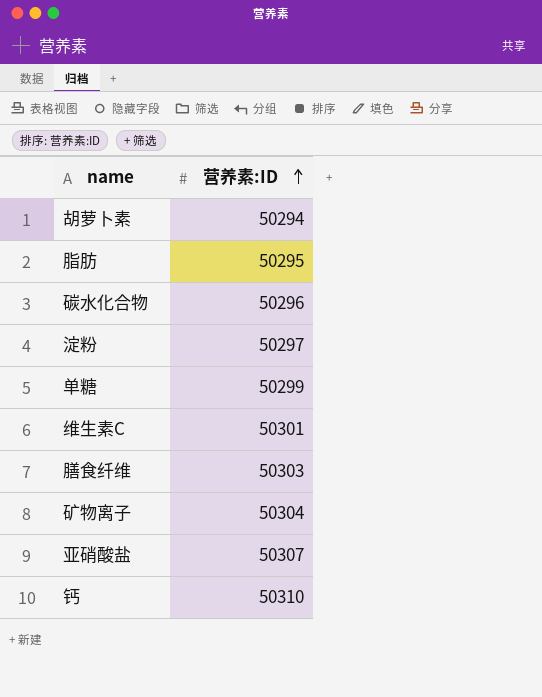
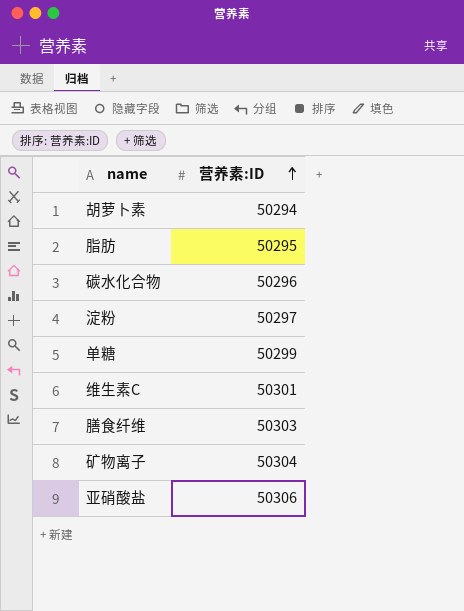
row 钙: 50310 -> none
亚硝酸盐 | 营养素:ID: 50307 -> 50306

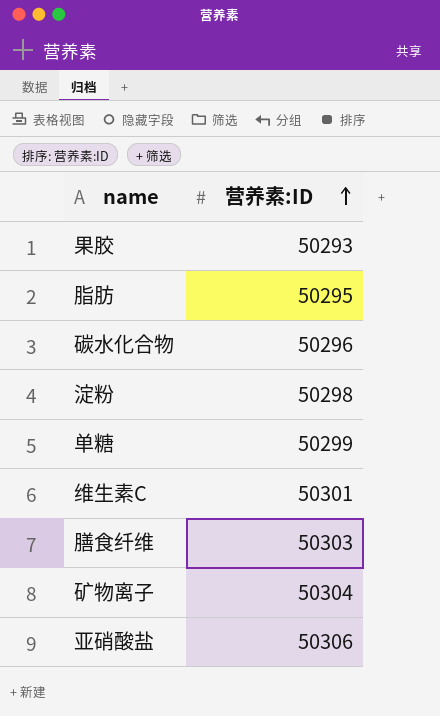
row 胡萝卜素: 50294 -> none
row 果胶: none -> 50293
淀粉 | 营养素:ID: 50297 -> 50298

